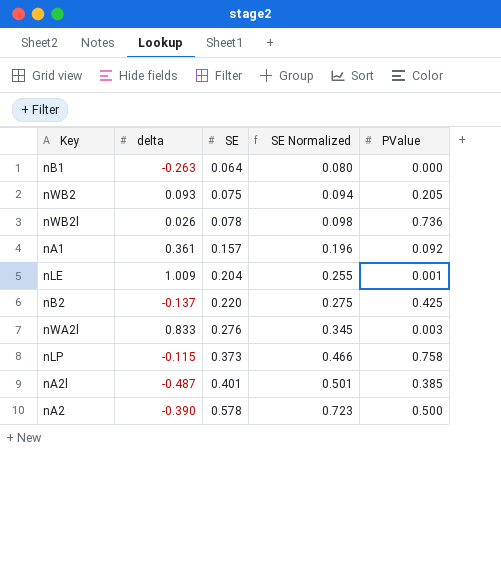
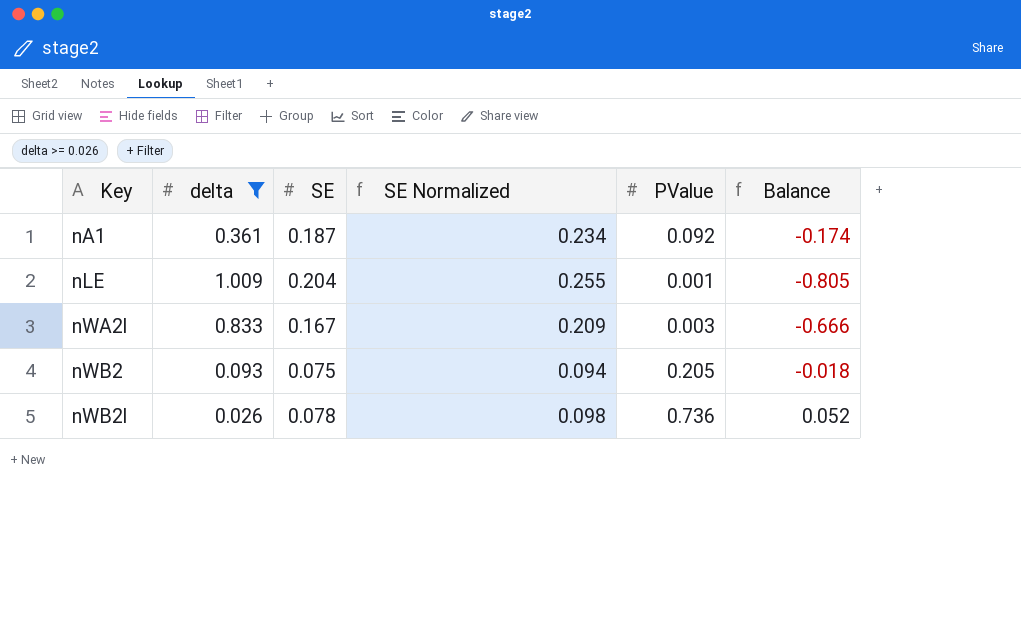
filter: none -> delta >= 0.026
row order: SE ascending -> Key ascending
column Balance | formula: none -> [SE] - [delta]
nA1 | SE: 0.157 -> 0.187
nA1 | SE Normalized: 0.196 -> 0.234
nWA2l | SE: 0.276 -> 0.167
nWA2l | SE Normalized: 0.345 -> 0.209

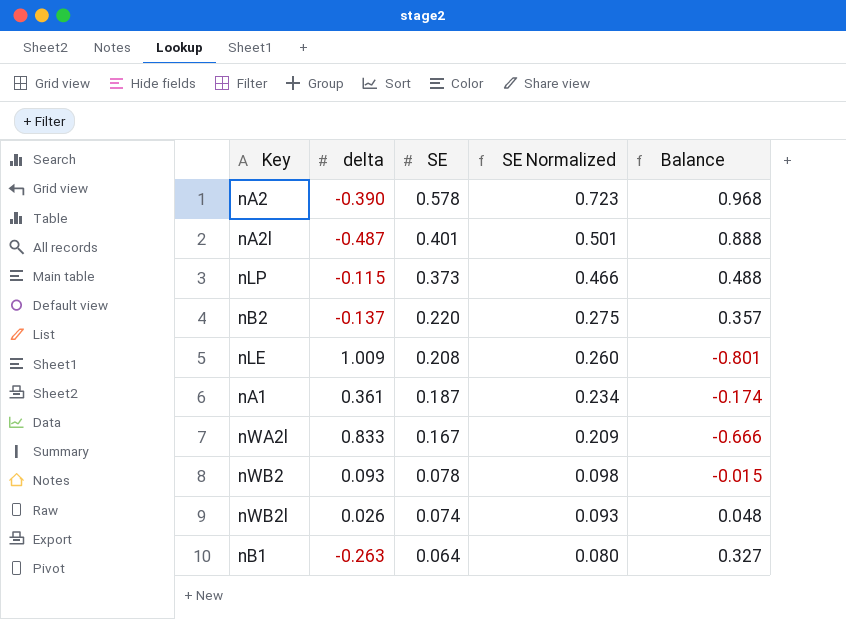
filter: delta >= 0.026 -> none
row order: Key ascending -> SE descending
column PValue | position: 5 -> none
nLE | SE: 0.204 -> 0.208
nLE | SE Normalized: 0.255 -> 0.260
nLE | Balance: -0.805 -> -0.801
nWB2 | SE: 0.075 -> 0.078
nWB2 | SE Normalized: 0.094 -> 0.098
nWB2 | Balance: -0.018 -> -0.015
nWB2l | SE: 0.078 -> 0.074
nWB2l | SE Normalized: 0.098 -> 0.093
nWB2l | Balance: 0.052 -> 0.048

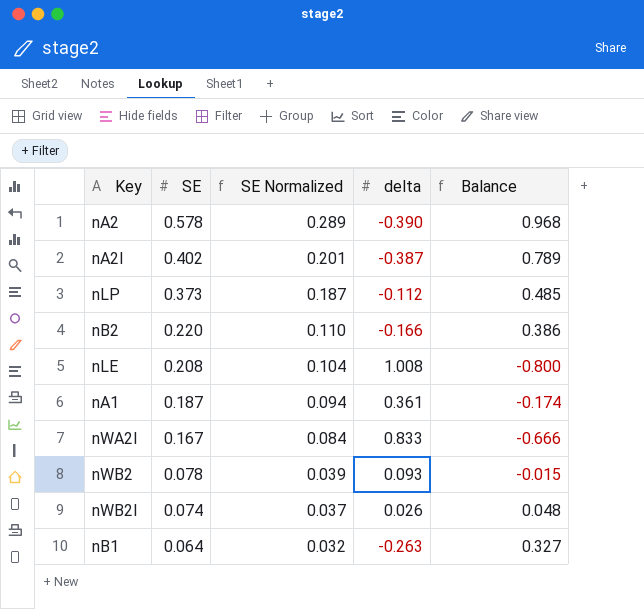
column SE Normalized | formula: [SE] * 1.25 -> [SE] * 0.5
column delta | position: 2 -> 4
nA2l | SE: 0.401 -> 0.402
nA2l | delta: -0.487 -> -0.387
nA2l | Balance: 0.888 -> 0.789
nLP | delta: -0.115 -> -0.112
nLP | Balance: 0.488 -> 0.485
nB2 | delta: -0.137 -> -0.166
nB2 | Balance: 0.357 -> 0.386
nLE | delta: 1.009 -> 1.008
nLE | Balance: -0.801 -> -0.800

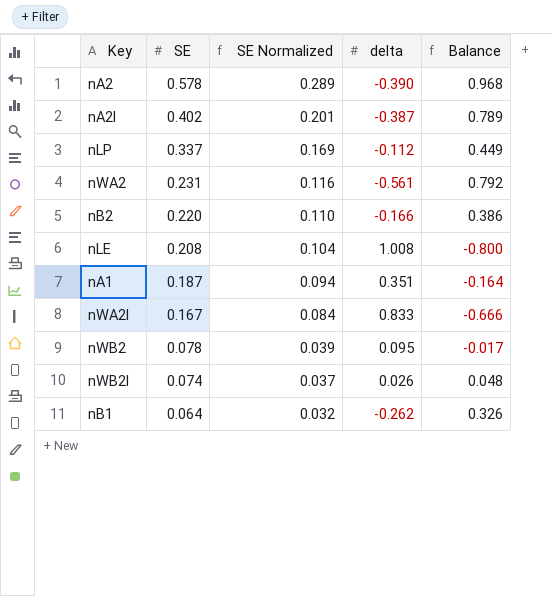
nLP | SE: 0.373 -> 0.337
nLP | SE Normalized: 0.187 -> 0.169
nLP | Balance: 0.485 -> 0.449
row nWA2: none -> 0.231 | 0.116 | -0.561 | 0.792
nA1 | delta: 0.361 -> 0.351
nA1 | Balance: -0.174 -> -0.164
nWB2 | delta: 0.093 -> 0.095
nWB2 | Balance: -0.015 -> -0.017
nB1 | delta: -0.263 -> -0.262
nB1 | Balance: 0.327 -> 0.326

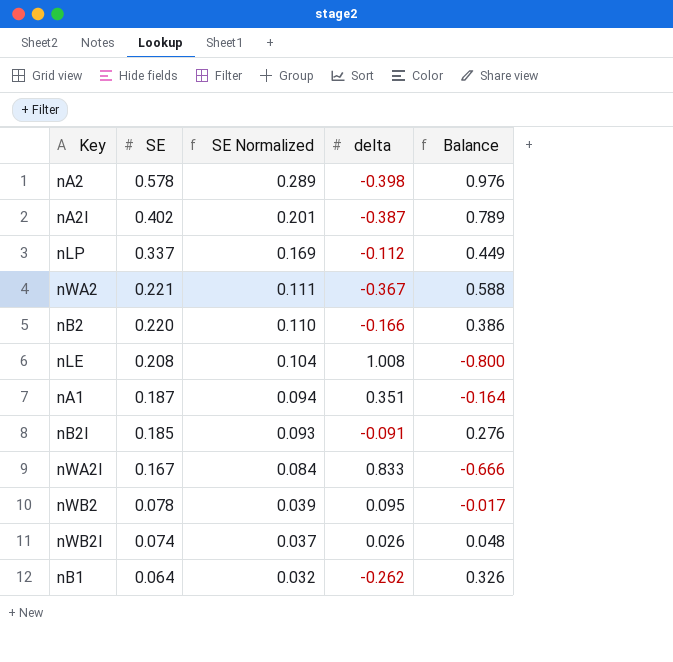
nA2 | delta: -0.390 -> -0.398
nA2 | Balance: 0.968 -> 0.976
nWA2 | SE: 0.231 -> 0.221
nWA2 | SE Normalized: 0.116 -> 0.111
nWA2 | delta: -0.561 -> -0.367
nWA2 | Balance: 0.792 -> 0.588
row nB2l: none -> 0.185 | 0.093 | -0.091 | 0.276

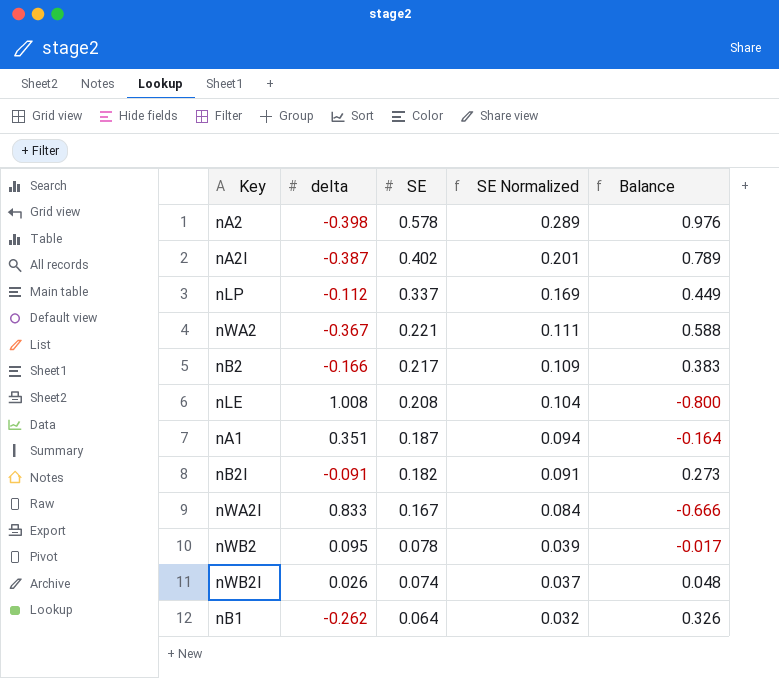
column delta | position: 4 -> 2
nB2 | SE: 0.220 -> 0.217
nB2 | SE Normalized: 0.110 -> 0.109
nB2 | Balance: 0.386 -> 0.383
nB2l | SE: 0.185 -> 0.182
nB2l | SE Normalized: 0.093 -> 0.091
nB2l | Balance: 0.276 -> 0.273

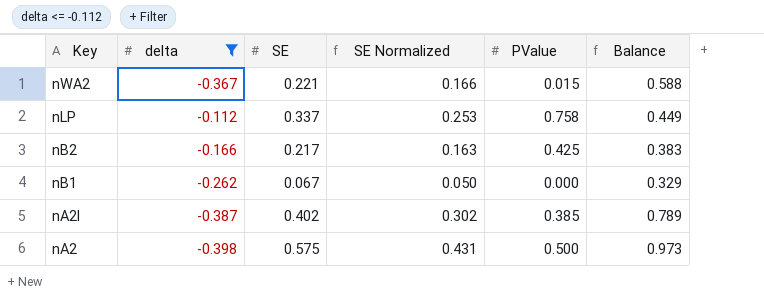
filter: none -> delta <= -0.112
row order: SE descending -> Key descending
column SE Normalized | formula: [SE] * 0.5 -> [SE] * 0.75
column PValue | position: none -> 5
nB1 | SE: 0.064 -> 0.067
nB1 | Balance: 0.326 -> 0.329
nA2 | SE: 0.578 -> 0.575
nA2 | Balance: 0.976 -> 0.973

